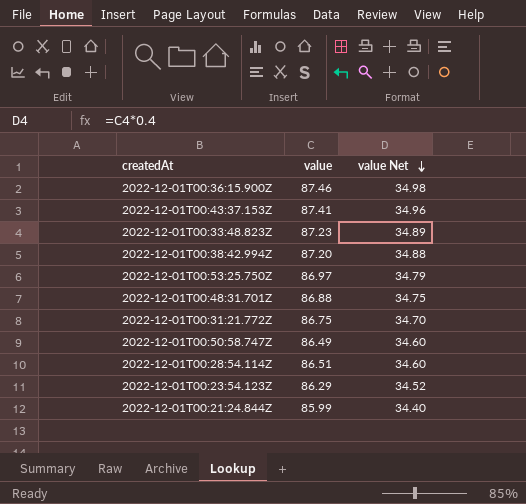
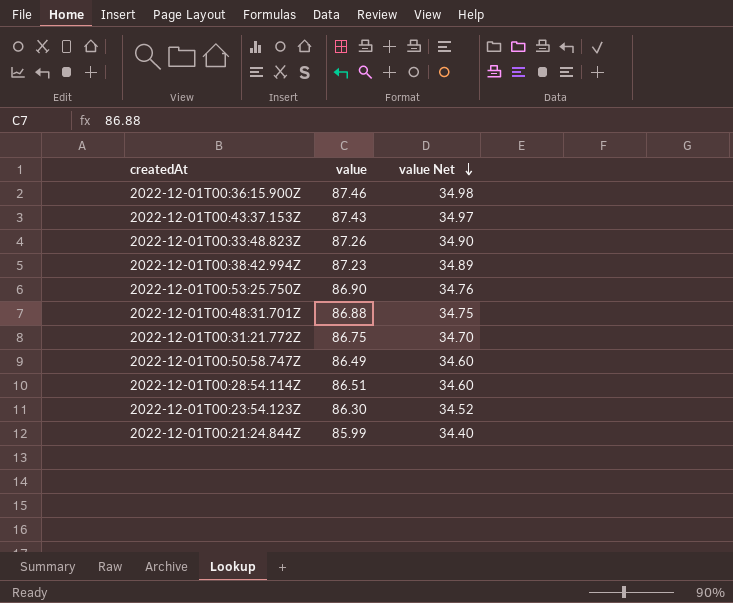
2022-12-01T00:43:37.153Z | value: 87.41 -> 87.43
2022-12-01T00:43:37.153Z | value Net: 34.96 -> 34.97
2022-12-01T00:33:48.823Z | value: 87.23 -> 87.26
2022-12-01T00:33:48.823Z | value Net: 34.89 -> 34.90
2022-12-01T00:38:42.994Z | value: 87.20 -> 87.23
2022-12-01T00:38:42.994Z | value Net: 34.88 -> 34.89
2022-12-01T00:53:25.750Z | value: 86.97 -> 86.90
2022-12-01T00:53:25.750Z | value Net: 34.79 -> 34.76
2022-12-01T00:23:54.123Z | value: 86.29 -> 86.30

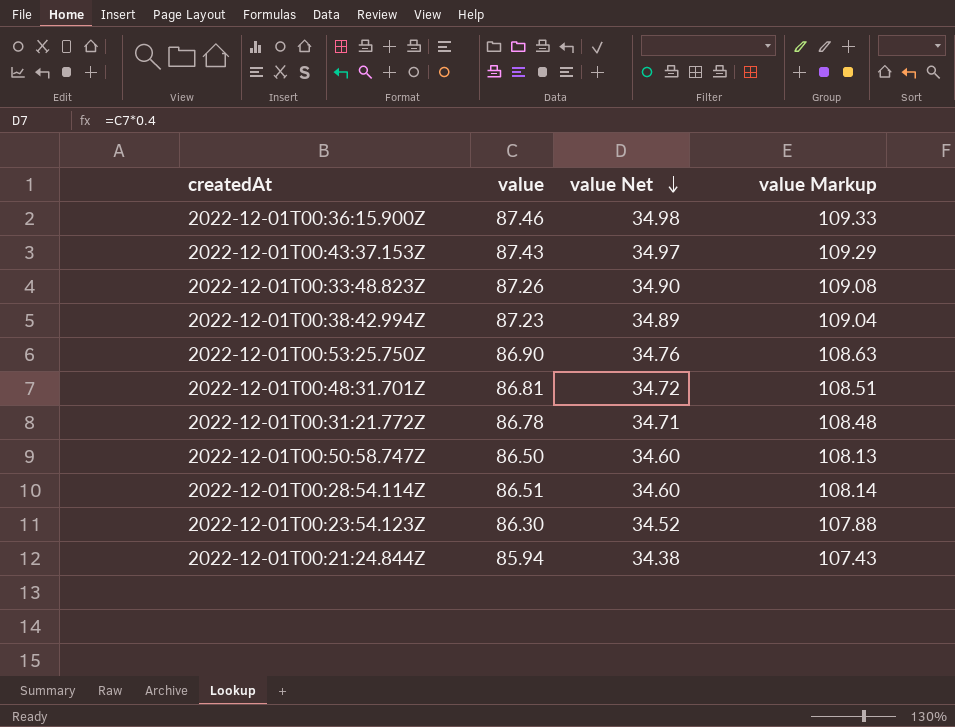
column value Markup | formula: none -> [value] * 1.25
2022-12-01T00:48:31.701Z | value: 86.88 -> 86.81
2022-12-01T00:48:31.701Z | value Net: 34.75 -> 34.72
2022-12-01T00:31:21.772Z | value: 86.75 -> 86.78
2022-12-01T00:31:21.772Z | value Net: 34.70 -> 34.71
2022-12-01T00:50:58.747Z | value: 86.49 -> 86.50
2022-12-01T00:21:24.844Z | value: 85.99 -> 85.94
2022-12-01T00:21:24.844Z | value Net: 34.40 -> 34.38

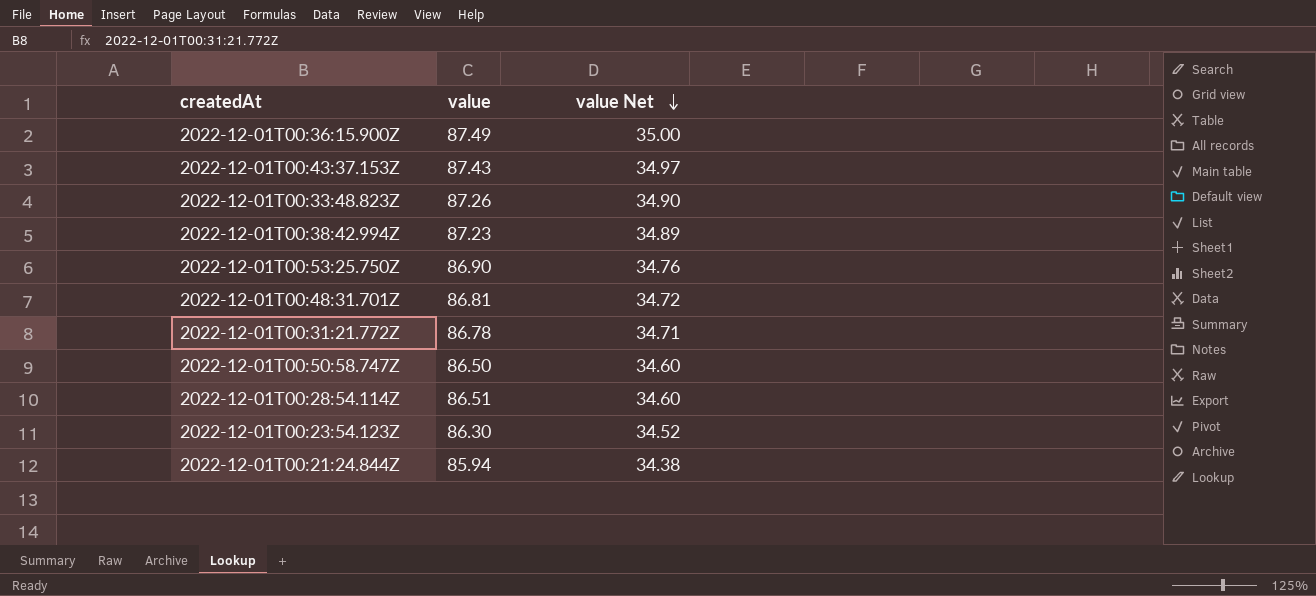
column value Markup | formula: [value] * 1.25 -> none
2022-12-01T00:36:15.900Z | value: 87.46 -> 87.49
2022-12-01T00:36:15.900Z | value Net: 34.98 -> 35.00

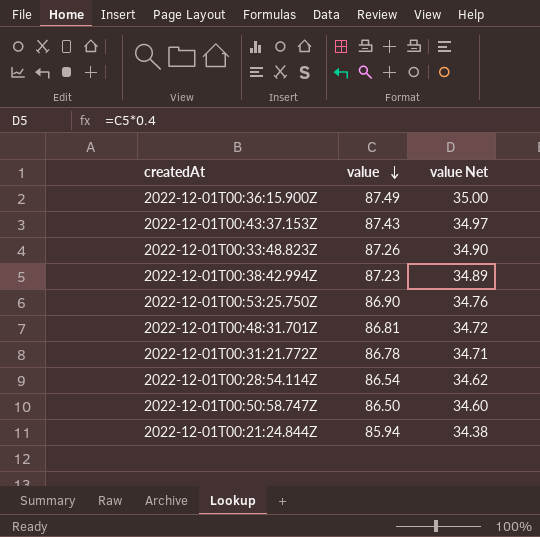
row order: value Net descending -> value descending
row 2022-12-01T00:23:54.123Z: 86.30 | 34.52 -> none
2022-12-01T00:28:54.114Z | value: 86.51 -> 86.54
2022-12-01T00:28:54.114Z | value Net: 34.60 -> 34.62

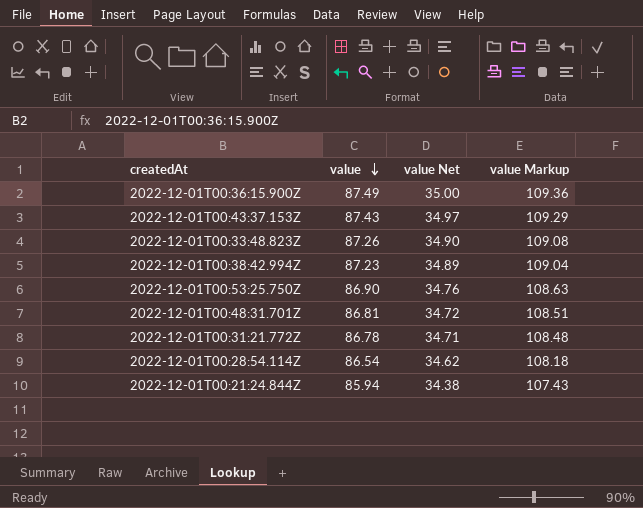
column value Markup | formula: none -> [value] * 1.25
row 2022-12-01T00:50:58.747Z: 86.50 | 34.60 -> none

